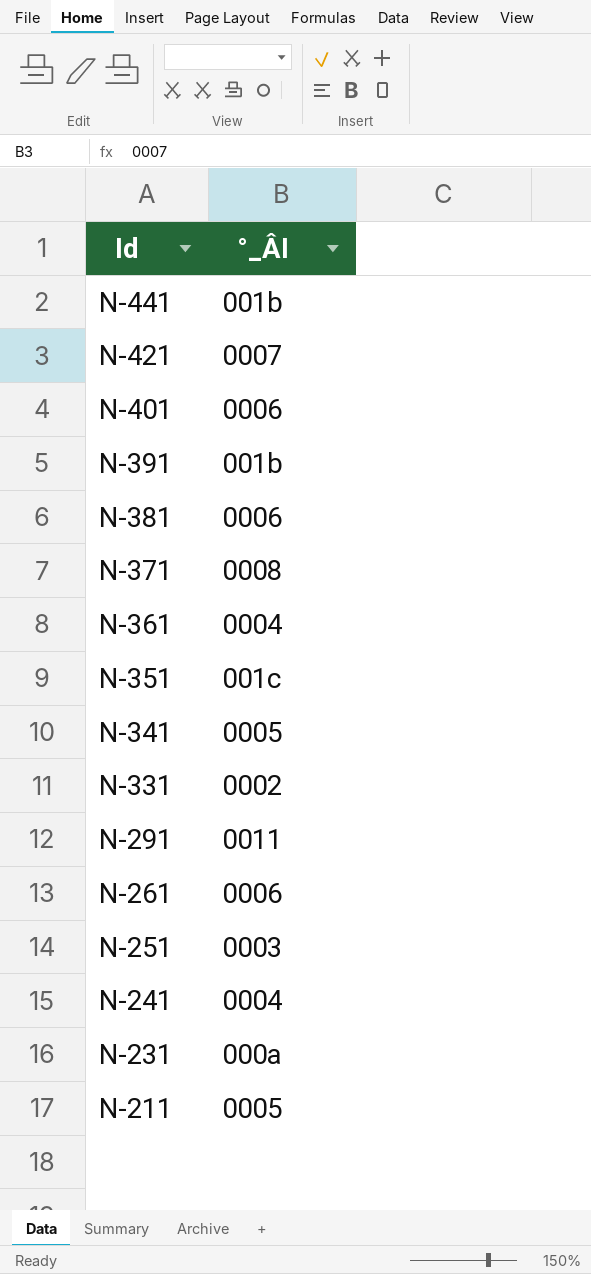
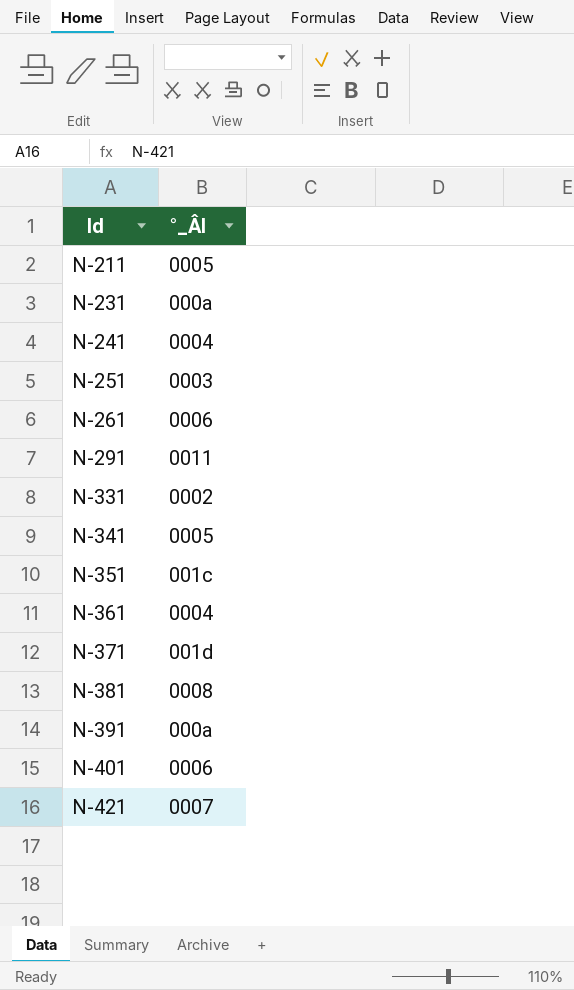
row order: Id descending -> Id ascending
row N-441: 001b -> none
N-371 | °_ÂI: 0008 -> 001d
N-381 | °_ÂI: 0006 -> 0008
N-391 | °_ÂI: 001b -> 000a

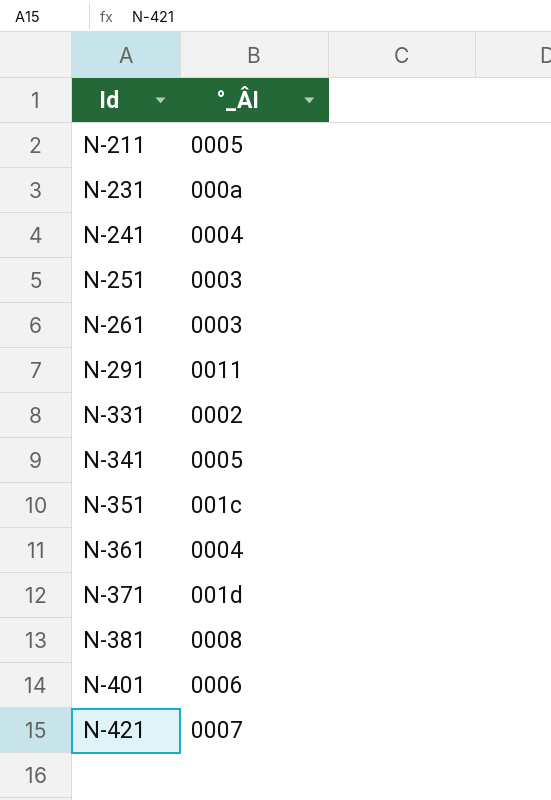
row N-391: 000a -> none
N-261 | °_ÂI: 0006 -> 0003

